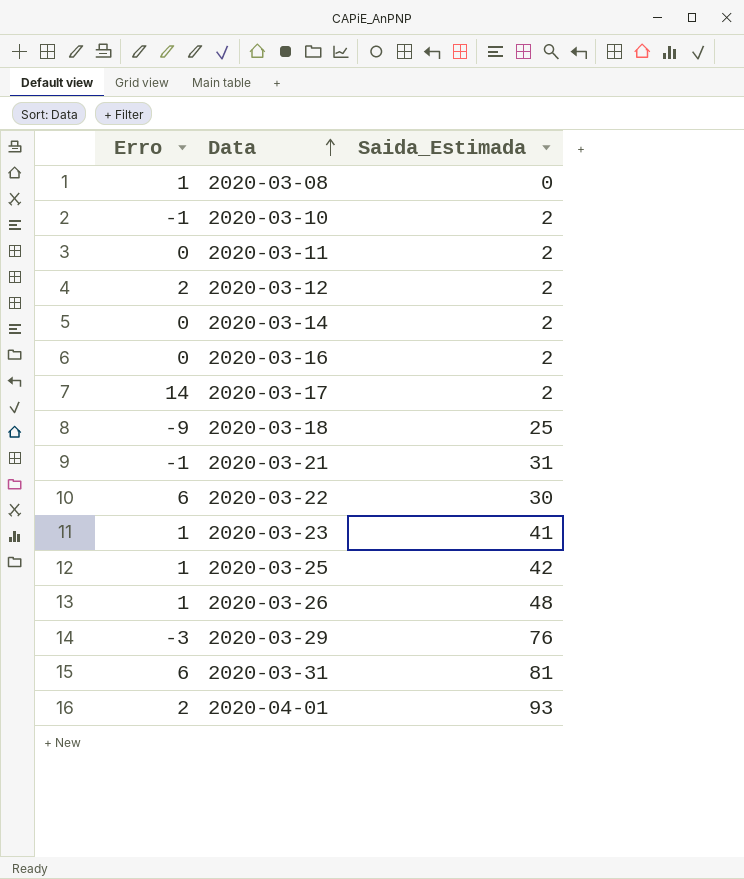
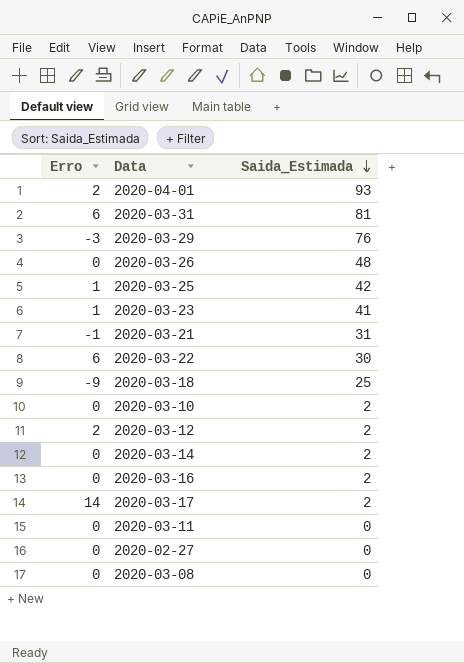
row order: Data ascending -> Saida_Estimada descending
2020-03-26 | Erro: 1 -> 0
2020-03-10 | Erro: -1 -> 0
2020-03-11 | Saida_Estimada: 2 -> 0
row 2020-02-27: none -> 0 | 0
2020-03-08 | Erro: 1 -> 0

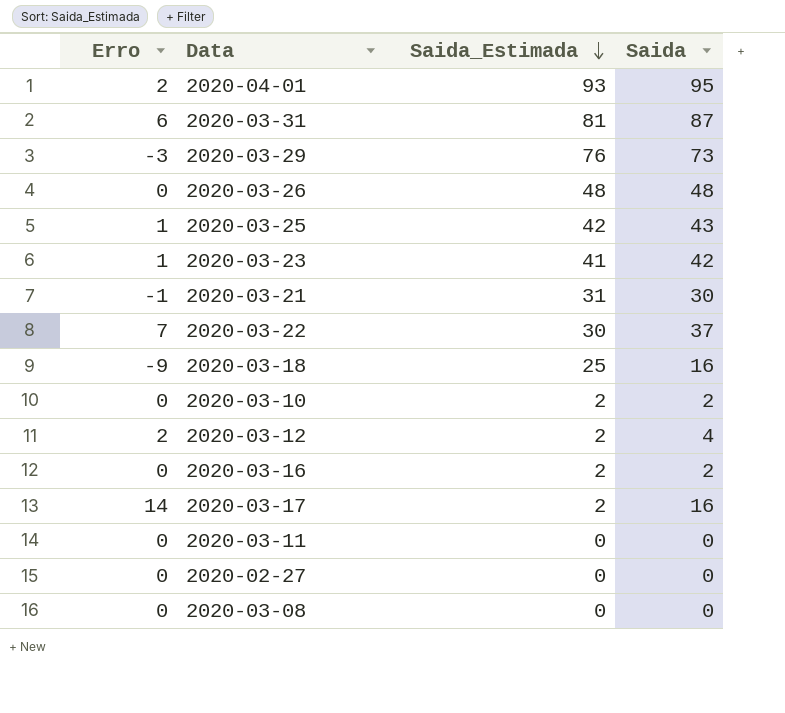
column Saida | formula: none -> [Erro] + [Saida_Estimada]
row 2020-03-14: 0 | 2 -> none
2020-03-22 | Erro: 6 -> 7

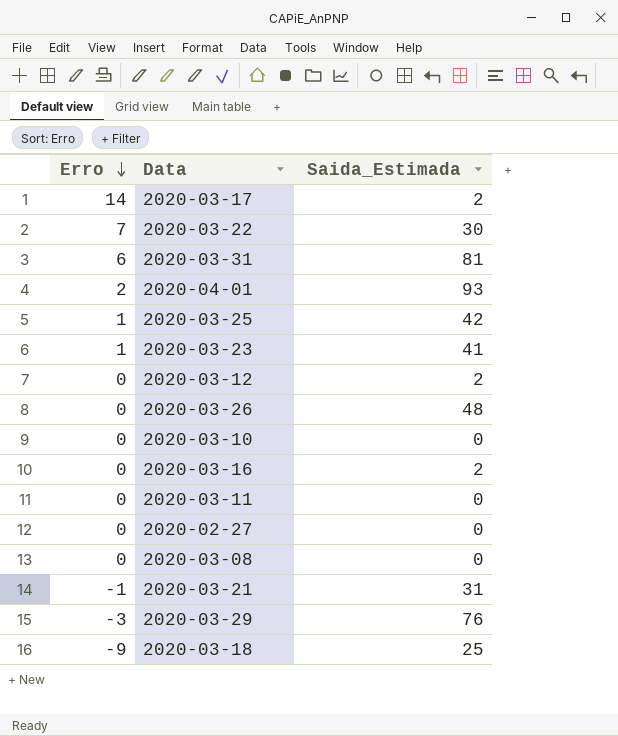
row order: Saida_Estimada descending -> Erro descending
column Saida | formula: [Erro] + [Saida_Estimada] -> none
2020-03-12 | Erro: 2 -> 0
2020-03-10 | Saida_Estimada: 2 -> 0

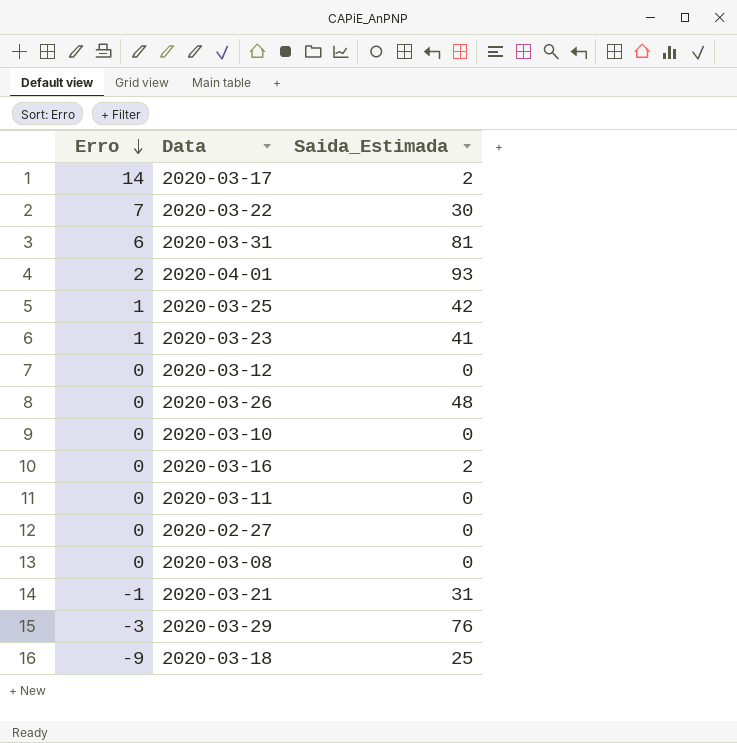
2020-03-12 | Saida_Estimada: 2 -> 0

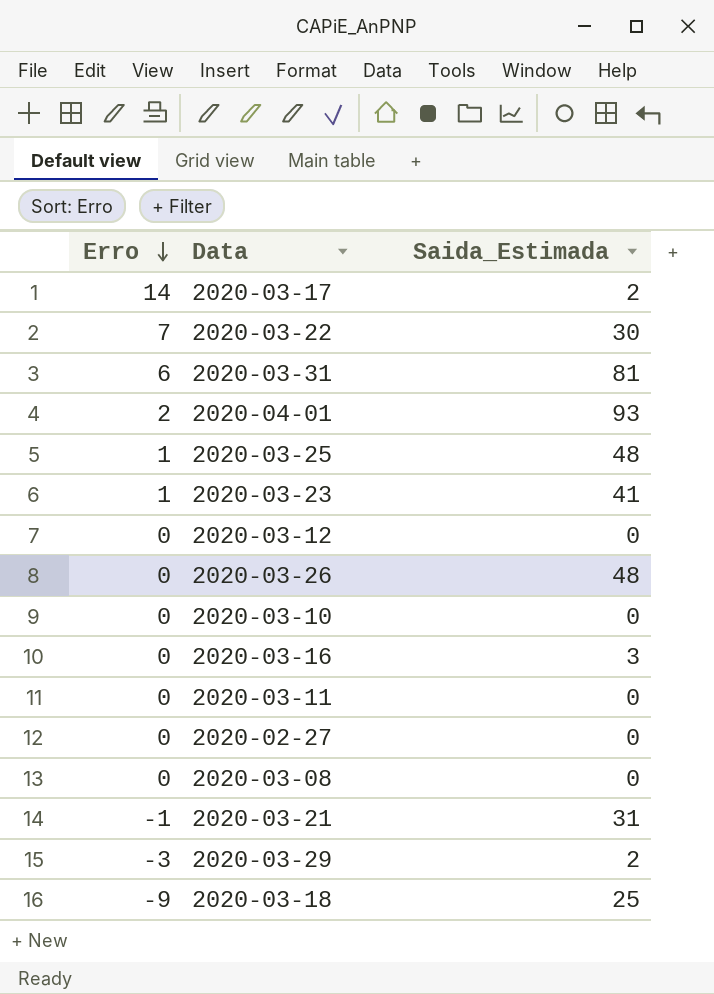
2020-03-25 | Saida_Estimada: 42 -> 48
2020-03-16 | Saida_Estimada: 2 -> 3
2020-03-29 | Saida_Estimada: 76 -> 2

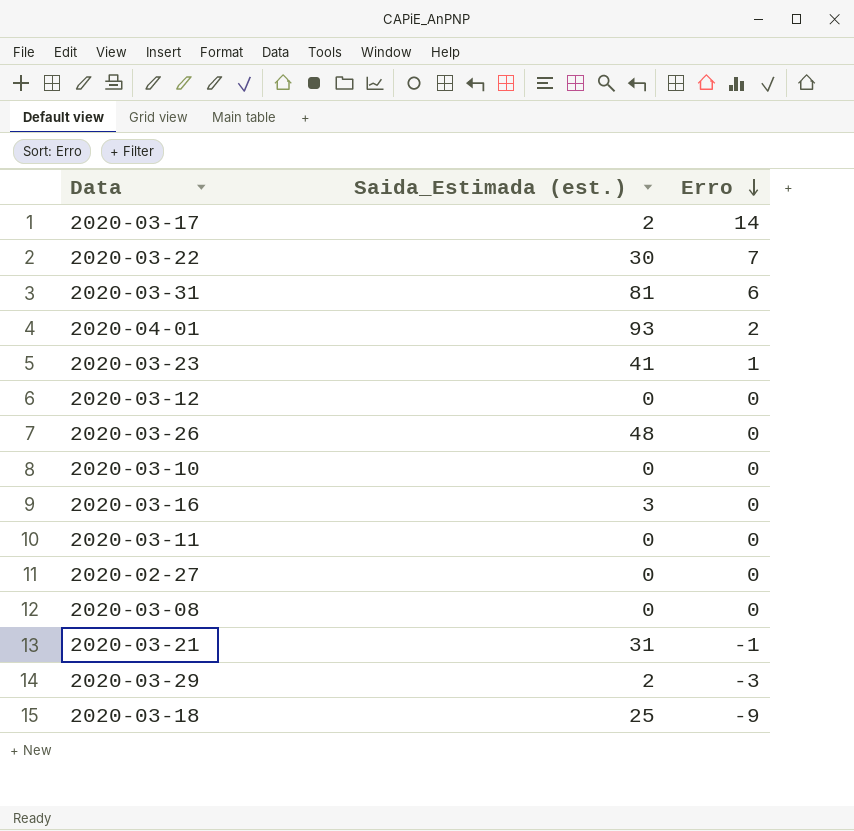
column name: Saida_Estimada -> Saida_Estimada (est.)
column Erro | position: 1 -> 3
row 2020-03-25: 1 | 48 -> none

